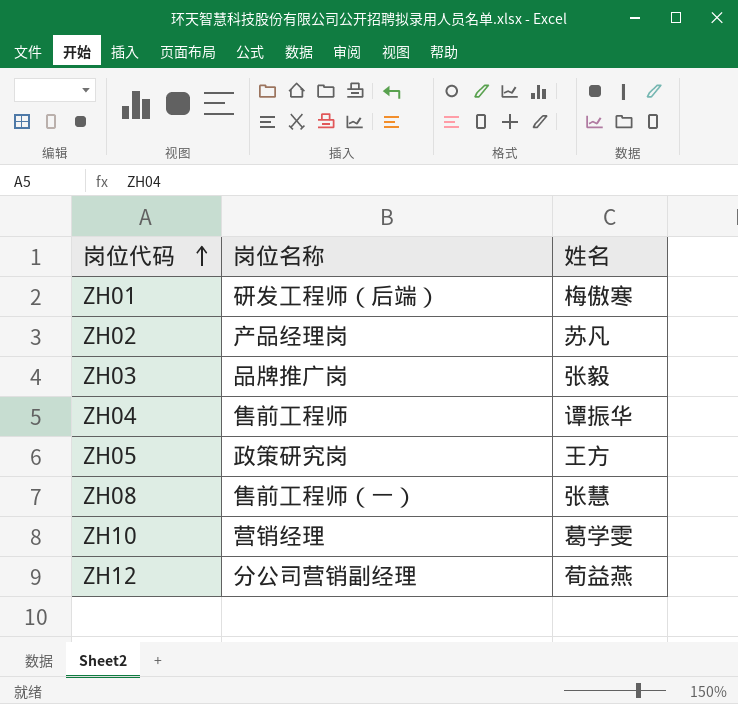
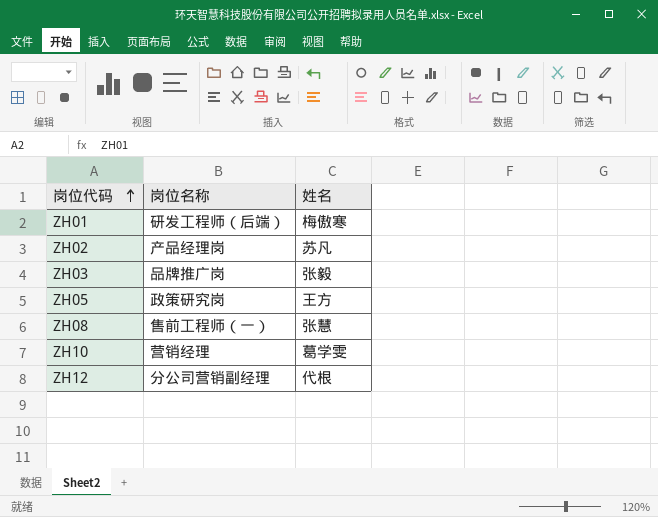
row ZH04: 售前工程师 | 谭振华 -> none
ZH12 | 姓名: 荀益燕 -> 代根

